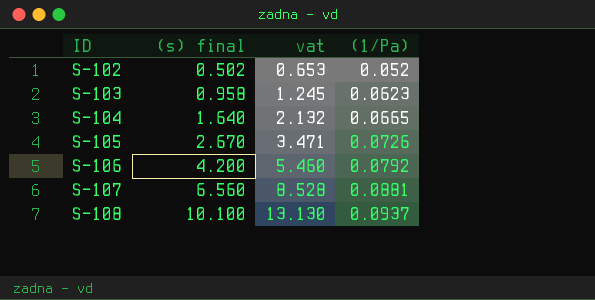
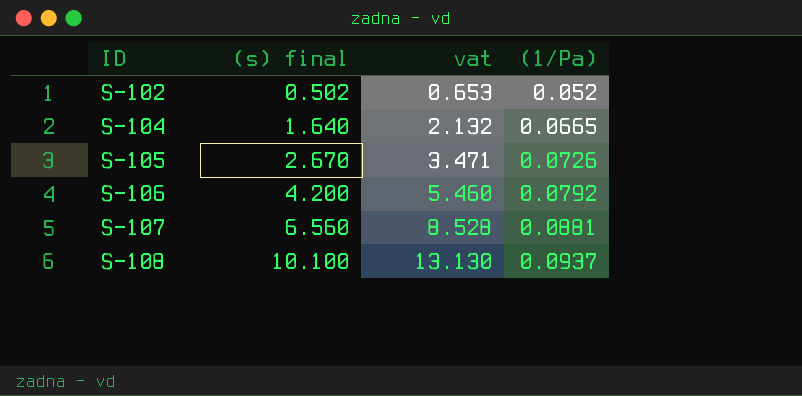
row S-103: 0.958 | 1.245 | 0.0623 -> none

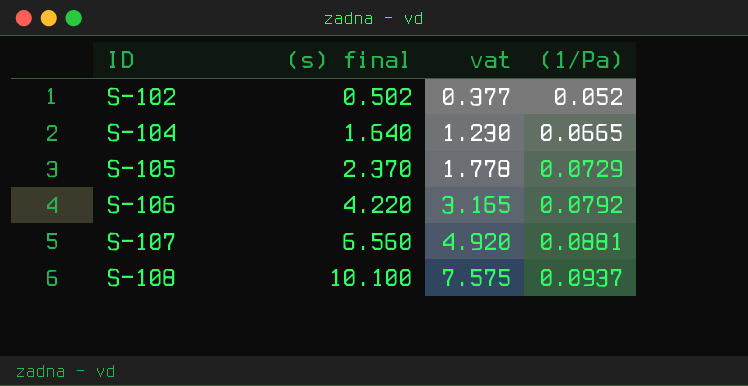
column vat | formula: [(s) final] * 1.3 -> [(s) final] * 0.75
S-105 | (s) final: 2.670 -> 2.370
S-105 | (1/Pa): 0.0726 -> 0.0729
S-106 | (s) final: 4.200 -> 4.220

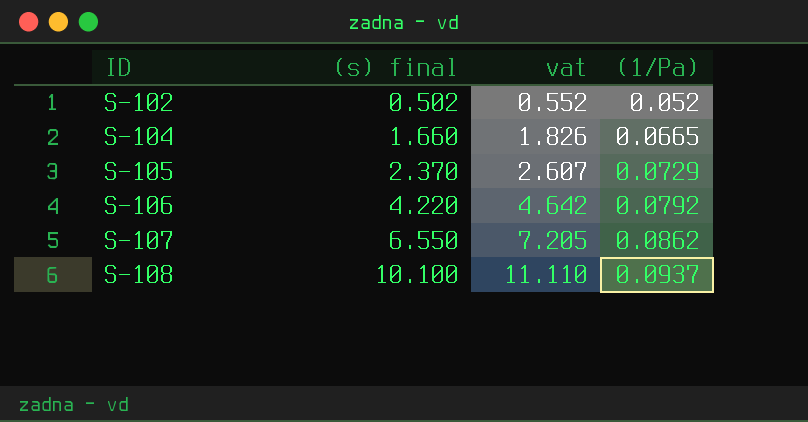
column vat | formula: [(s) final] * 0.75 -> [(s) final] * 1.1
S-104 | (s) final: 1.640 -> 1.660
S-107 | (s) final: 6.560 -> 6.550
S-107 | (1/Pa): 0.0881 -> 0.0862

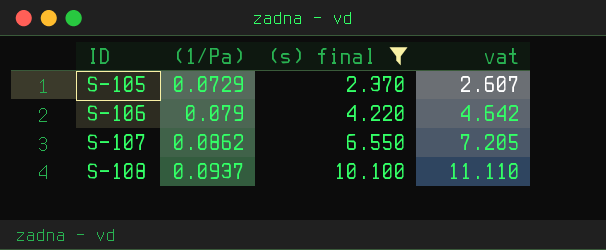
filter: none -> (s) final >= 2.370
column (1/Pa) | position: 4 -> 2
S-106 | (1/Pa): 0.0792 -> 0.079

